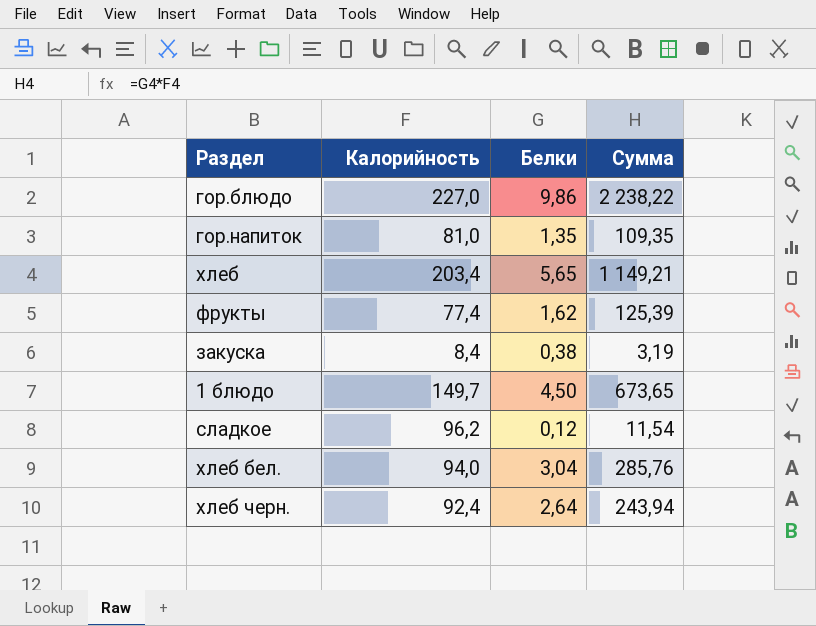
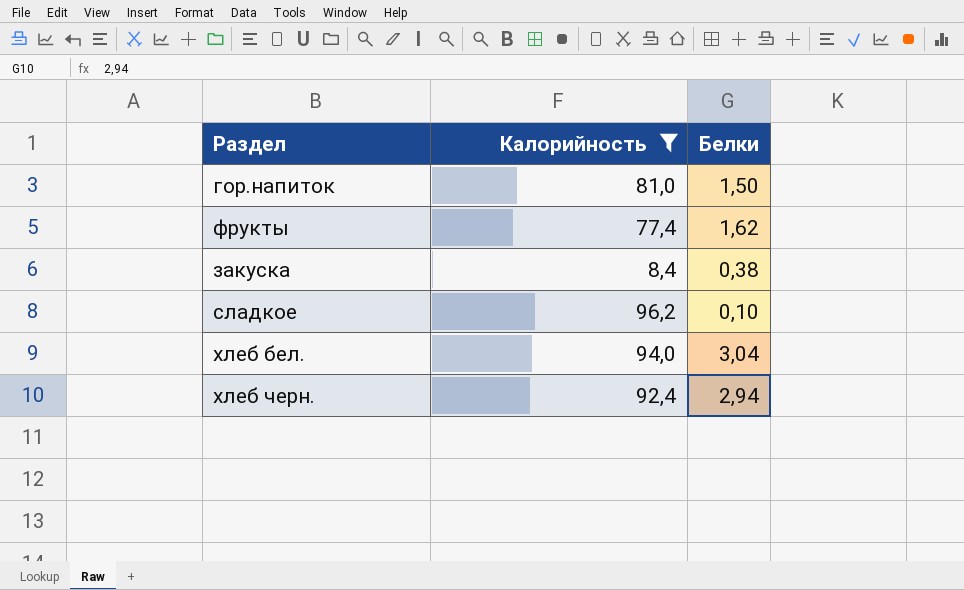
filter: none -> Калорийность <= 96,2
column Сумма | formula: [Калорийность] * [Белки] -> none
гор.напиток | Белки: 1,35 -> 1,50
сладкое | Белки: 0,12 -> 0,10
хлеб черн. | Белки: 2,64 -> 2,94

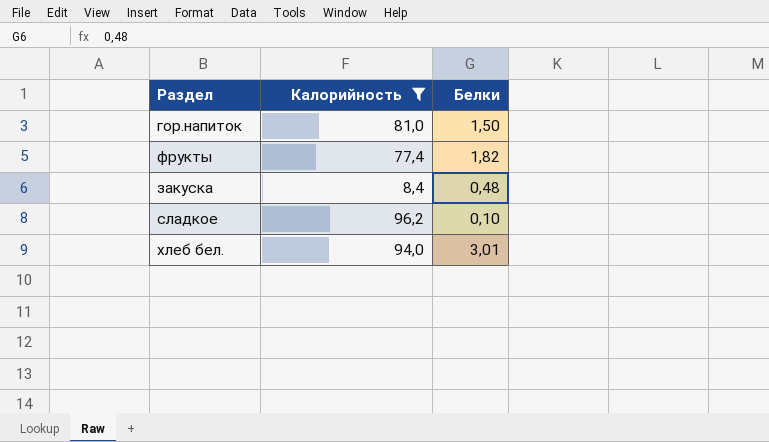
row хлеб черн.: 92,4 | 2,94 -> none
фрукты | Белки: 1,62 -> 1,82
закуска | Белки: 0,38 -> 0,48
хлеб бел. | Белки: 3,04 -> 3,01

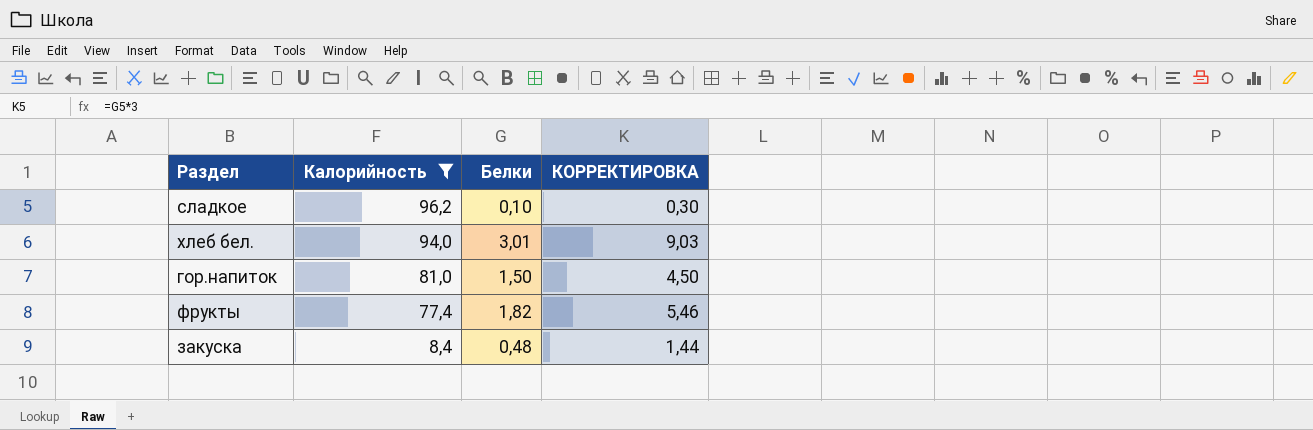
row order: none -> Калорийность descending
column КОРРЕКТИРОВКА | formula: none -> [Белки] * 3

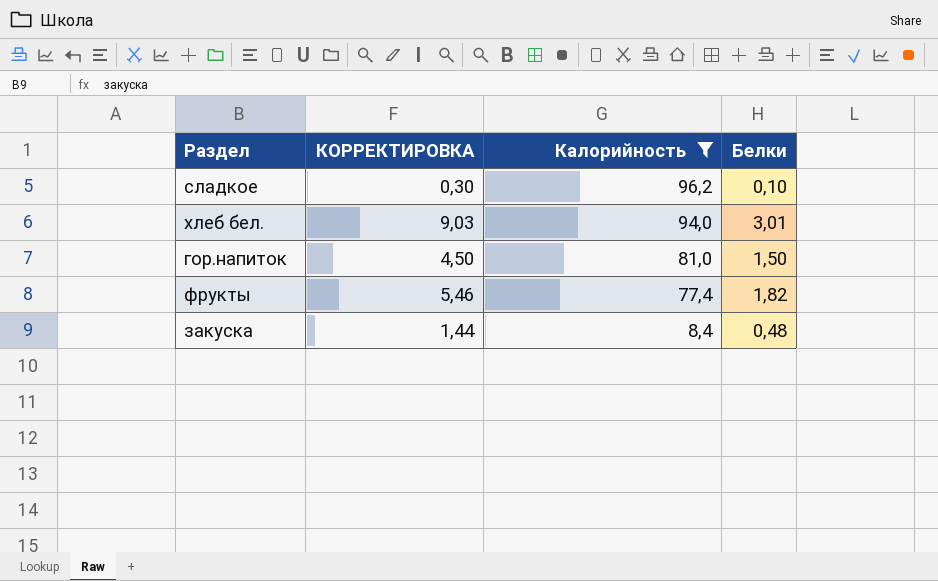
column КОРРЕКТИРОВКА | position: 4 -> 2

